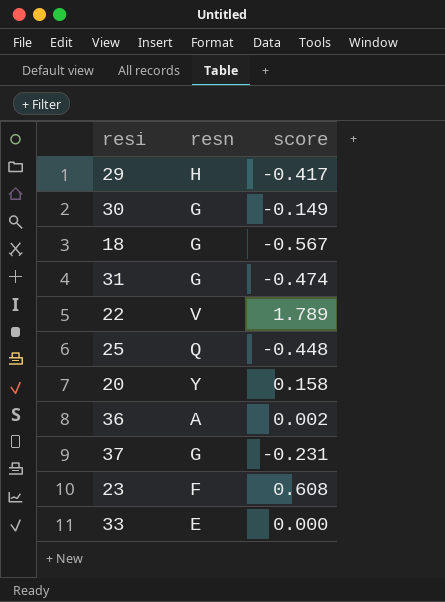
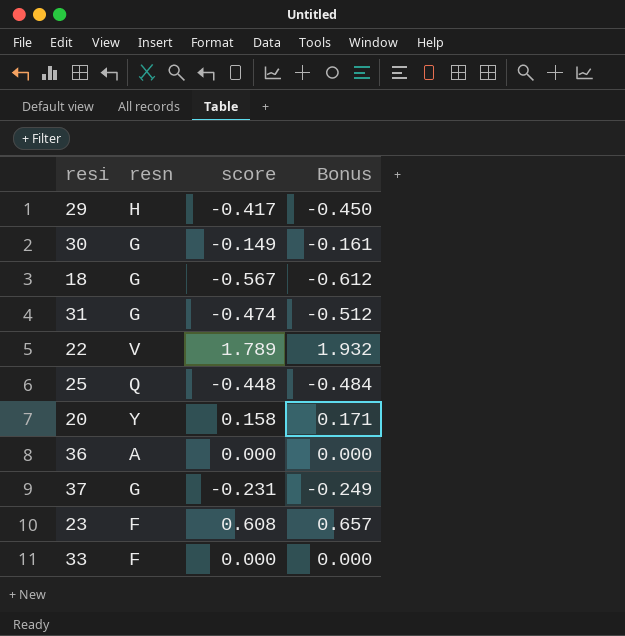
column Bonus | formula: none -> [score] * 1.08
36 | score: 0.002 -> 0.000
33 | resn: E -> F

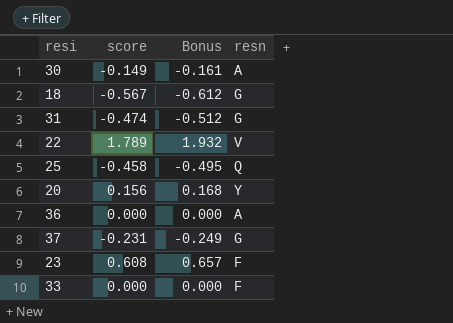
column resn | position: 2 -> 4
row 29: H | -0.417 | -0.450 -> none
30 | resn: G -> A
25 | score: -0.448 -> -0.458
25 | Bonus: -0.484 -> -0.495
20 | score: 0.158 -> 0.156
20 | Bonus: 0.171 -> 0.168

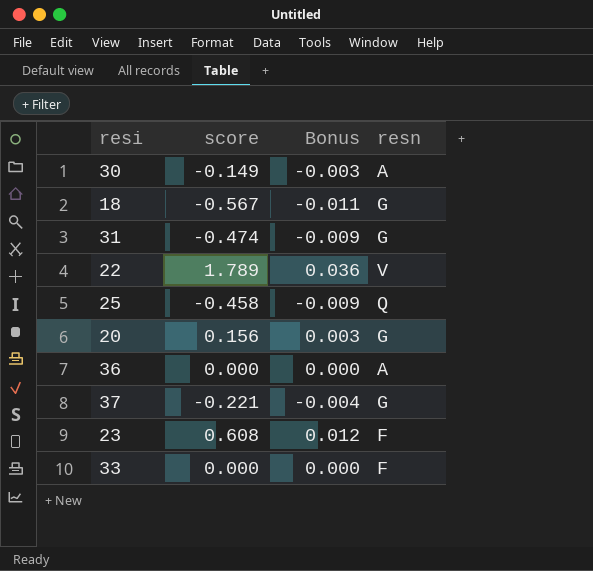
column Bonus | formula: [score] * 1.08 -> [score] * 0.02
20 | resn: Y -> G
37 | score: -0.231 -> -0.221

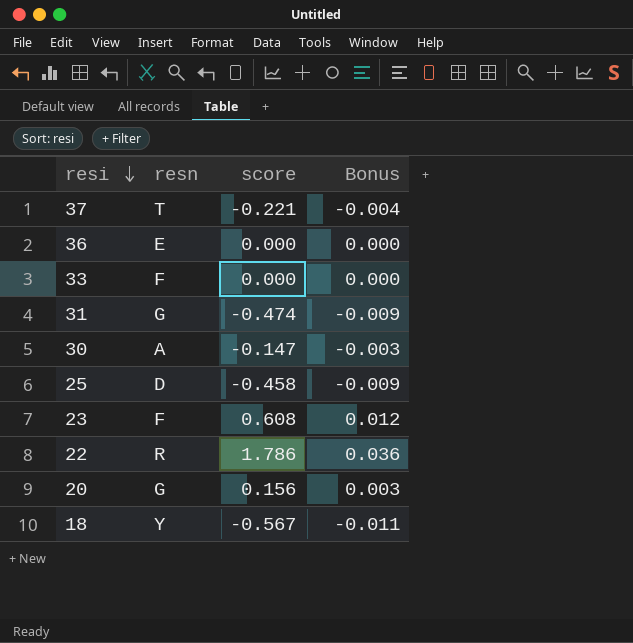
row order: none -> resi descending
column resn | position: 4 -> 2
37 | resn: G -> T
36 | resn: A -> E
30 | score: -0.149 -> -0.147
25 | resn: Q -> D
22 | resn: V -> R
22 | score: 1.789 -> 1.786
18 | resn: G -> Y

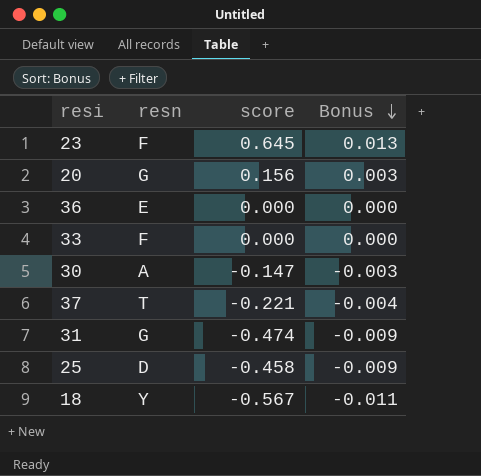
row order: resi descending -> Bonus descending
row 22: R | 1.786 | 0.036 -> none
23 | score: 0.608 -> 0.645
23 | Bonus: 0.012 -> 0.013

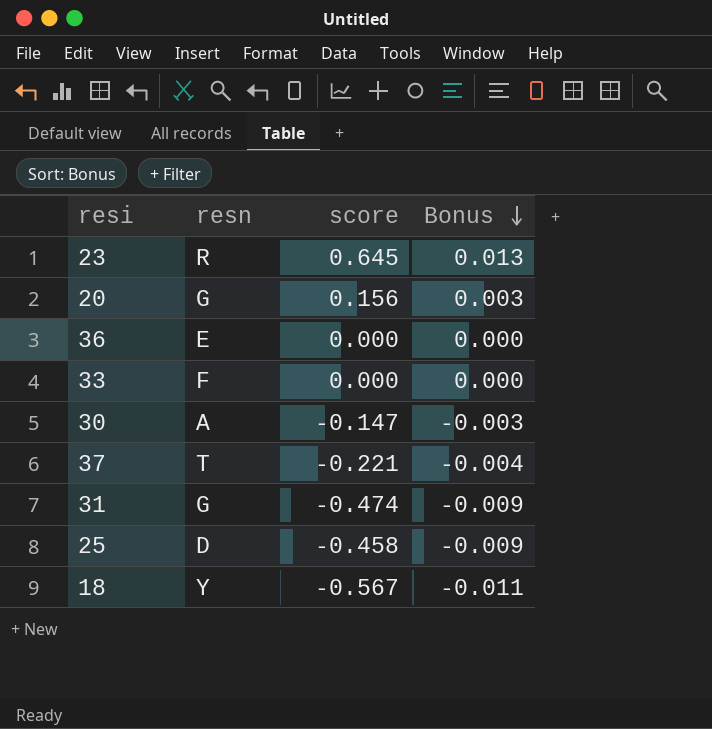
23 | resn: F -> R

